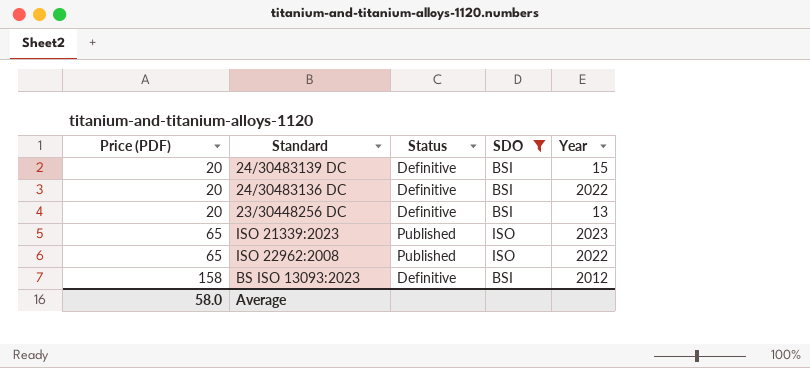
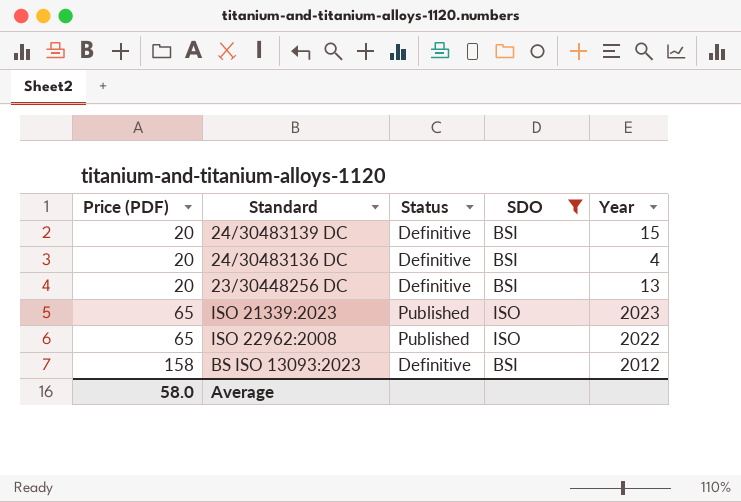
24/30483136 DC | Year: 2022 -> 4

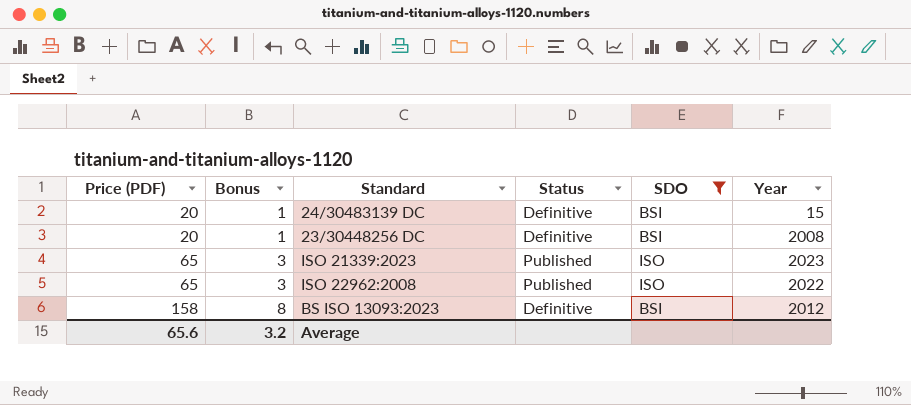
column Bonus | formula: none -> [Price (PDF)] * 0.05
row 24/30483136 DC: 20 | Definitive | BSI | 4 -> none
23/30448256 DC | Year: 13 -> 2008
Average | Price (PDF): 58.0 -> 65.6

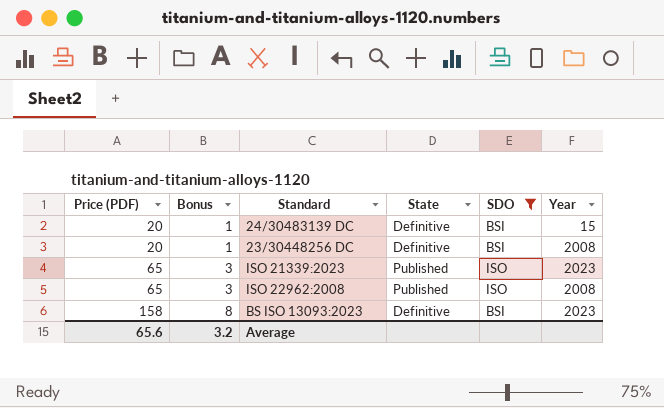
column name: Status -> State
ISO 22962:2008 | Year: 2022 -> 2008
BS ISO 13093:2023 | Year: 2012 -> 2023

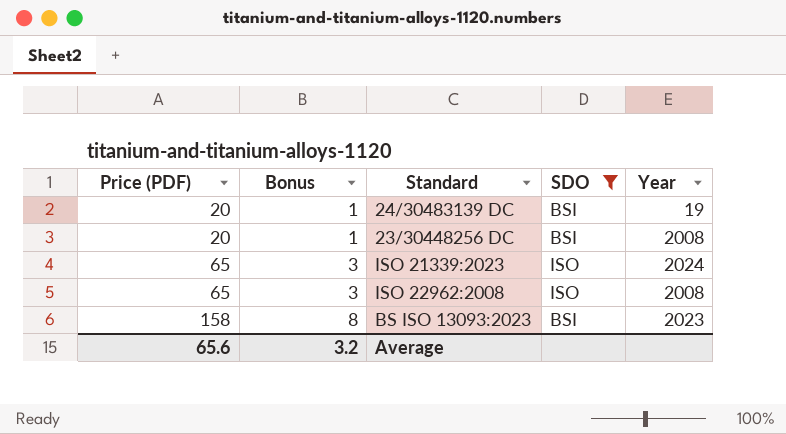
column State | position: 4 -> none
24/30483139 DC | Year: 15 -> 19
ISO 21339:2023 | Year: 2023 -> 2024

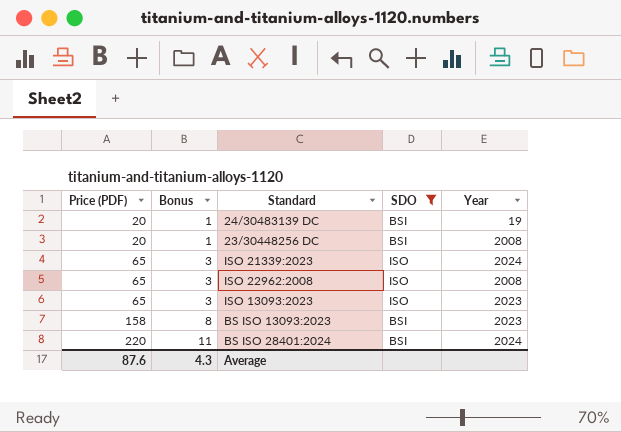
row ISO 13093:2023: none -> 65 | 3 | ISO | 2023
row BS ISO 28401:2024: none -> 220 | 11 | BSI | 2024
Average | Price (PDF): 65.6 -> 87.6
Average | Bonus: 3.2 -> 4.3

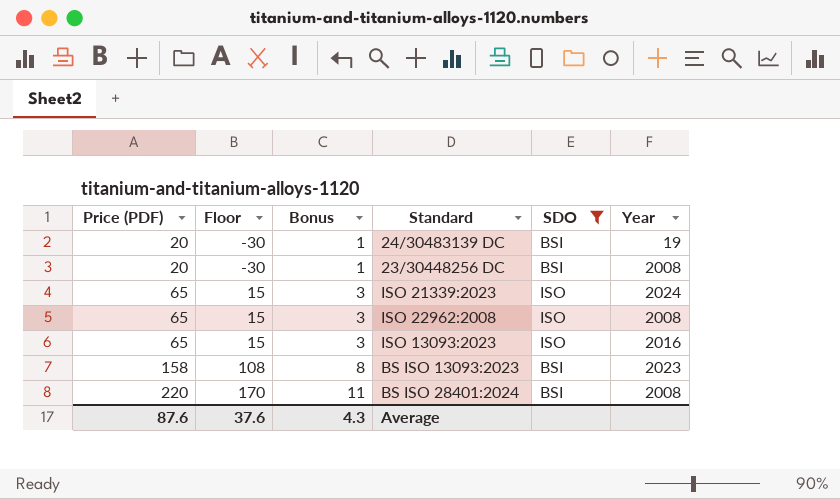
column Floor | formula: none -> [Price (PDF)] - 50
ISO 13093:2023 | Year: 2023 -> 2016
BS ISO 28401:2024 | Year: 2024 -> 2008

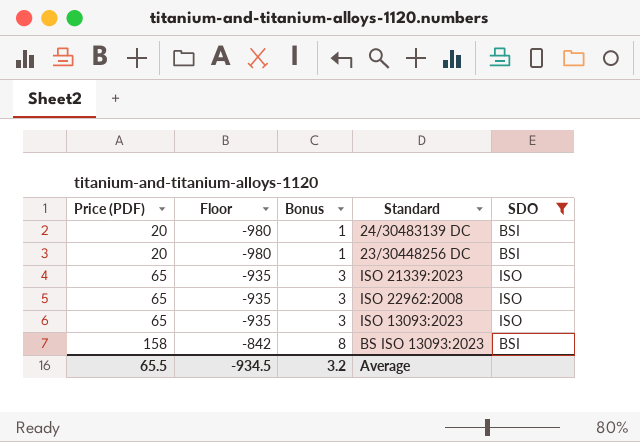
column Year | position: 6 -> none
column Floor | formula: [Price (PDF)] - 50 -> [Price (PDF)] - 1000
row BS ISO 28401:2024: 220 | 170 | 11 | BSI | 2008 -> none
Average | Price (PDF): 87.6 -> 65.5
Average | Floor: 37.6 -> -934.5
Average | Bonus: 4.3 -> 3.2

